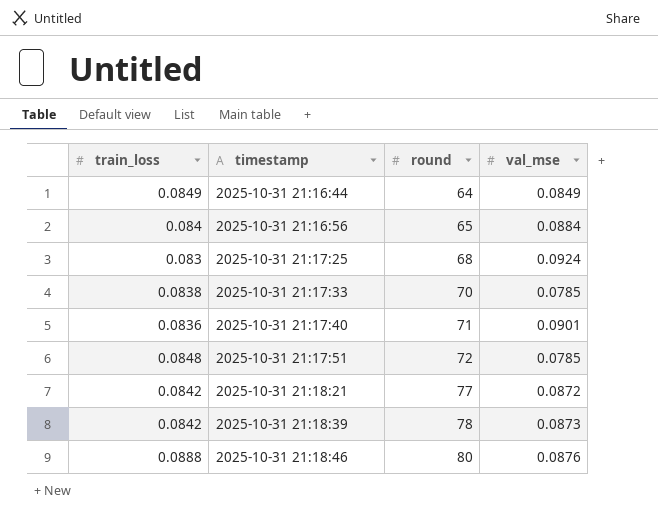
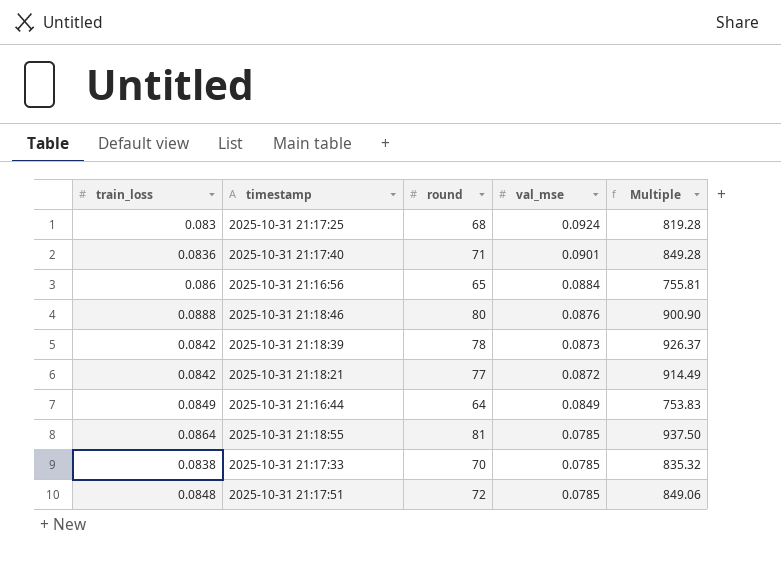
row order: timestamp ascending -> val_mse descending
column Multiple | formula: none -> [round] / [train_loss]
2025-10-31 21:16:56 | train_loss: 0.084 -> 0.086
row 2025-10-31 21:18:55: none -> 0.0864 | 81 | 0.0785 | 937.50

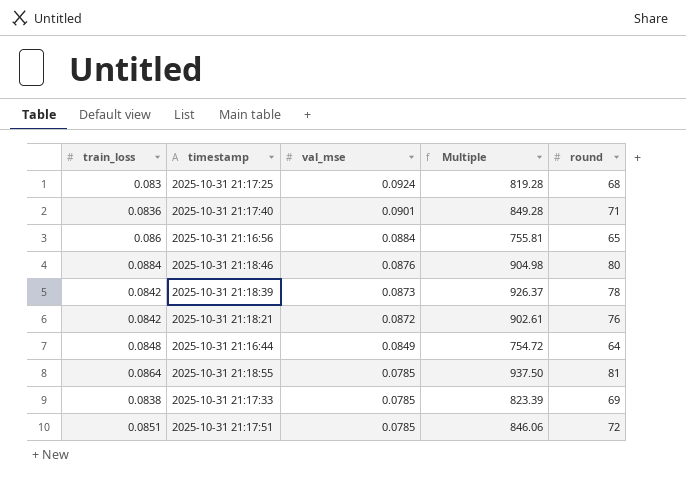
column round | position: 3 -> 5
2025-10-31 21:18:46 | train_loss: 0.0888 -> 0.0884
2025-10-31 21:18:46 | Multiple: 900.90 -> 904.98
2025-10-31 21:18:21 | Multiple: 914.49 -> 902.61
2025-10-31 21:18:21 | round: 77 -> 76
2025-10-31 21:16:44 | train_loss: 0.0849 -> 0.0848
2025-10-31 21:16:44 | Multiple: 753.83 -> 754.72
2025-10-31 21:17:33 | Multiple: 835.32 -> 823.39
2025-10-31 21:17:33 | round: 70 -> 69
2025-10-31 21:17:51 | train_loss: 0.0848 -> 0.0851
2025-10-31 21:17:51 | Multiple: 849.06 -> 846.06

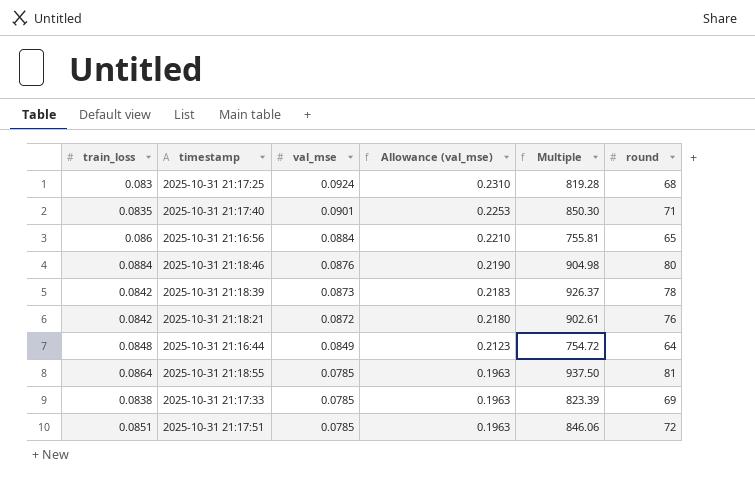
column Allowance (val_mse) | formula: none -> [val_mse] * 2.5
2025-10-31 21:17:40 | train_loss: 0.0836 -> 0.0835
2025-10-31 21:17:40 | Multiple: 849.28 -> 850.30

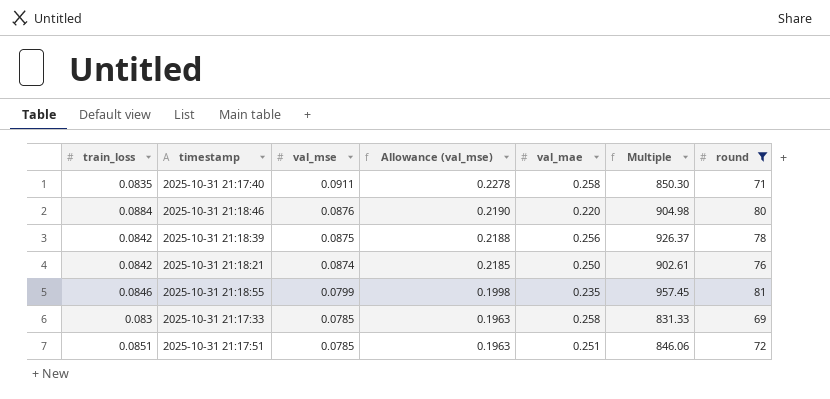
filter: none -> round >= 69
column val_mae | position: none -> 5
2025-10-31 21:17:40 | val_mse: 0.0901 -> 0.0911
2025-10-31 21:17:40 | Allowance (val_mse): 0.2253 -> 0.2278
2025-10-31 21:18:39 | val_mse: 0.0873 -> 0.0875
2025-10-31 21:18:39 | Allowance (val_mse): 0.2183 -> 0.2188
2025-10-31 21:18:21 | val_mse: 0.0872 -> 0.0874
2025-10-31 21:18:21 | Allowance (val_mse): 0.2180 -> 0.2185
2025-10-31 21:18:55 | train_loss: 0.0864 -> 0.0846
2025-10-31 21:18:55 | val_mse: 0.0785 -> 0.0799
2025-10-31 21:18:55 | Allowance (val_mse): 0.1963 -> 0.1998
2025-10-31 21:18:55 | Multiple: 937.50 -> 957.45
2025-10-31 21:17:33 | train_loss: 0.0838 -> 0.083
2025-10-31 21:17:33 | Multiple: 823.39 -> 831.33

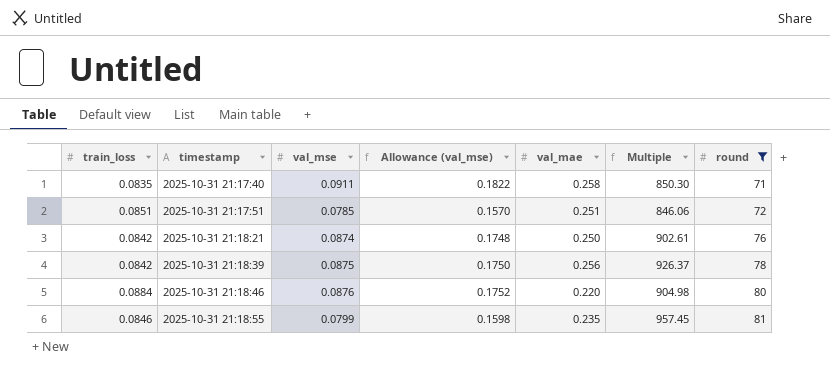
row order: val_mse descending -> timestamp ascending
column Allowance (val_mse) | formula: [val_mse] * 2.5 -> [val_mse] * 2
row 2025-10-31 21:17:33: 0.083 | 0.0785 | 0.1963 | 0.258 | 831.33 | 69 -> none

